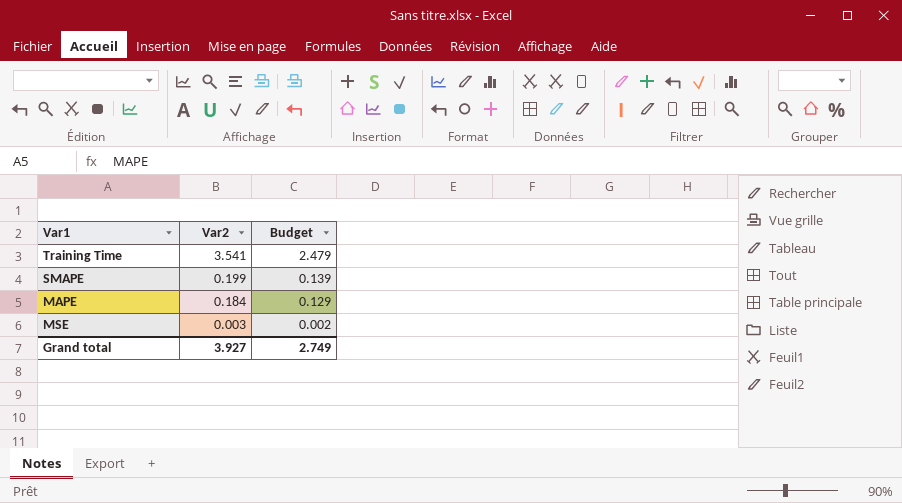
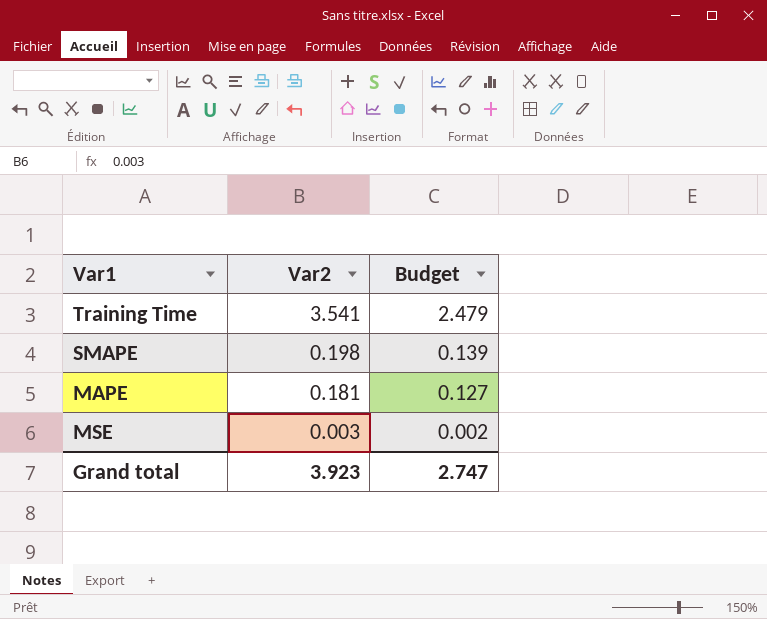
SMAPE | Var2: 0.199 -> 0.198
MAPE | Var2: 0.184 -> 0.181
MAPE | Budget: 0.129 -> 0.127
Grand total | Var2: 3.927 -> 3.923
Grand total | Budget: 2.749 -> 2.747

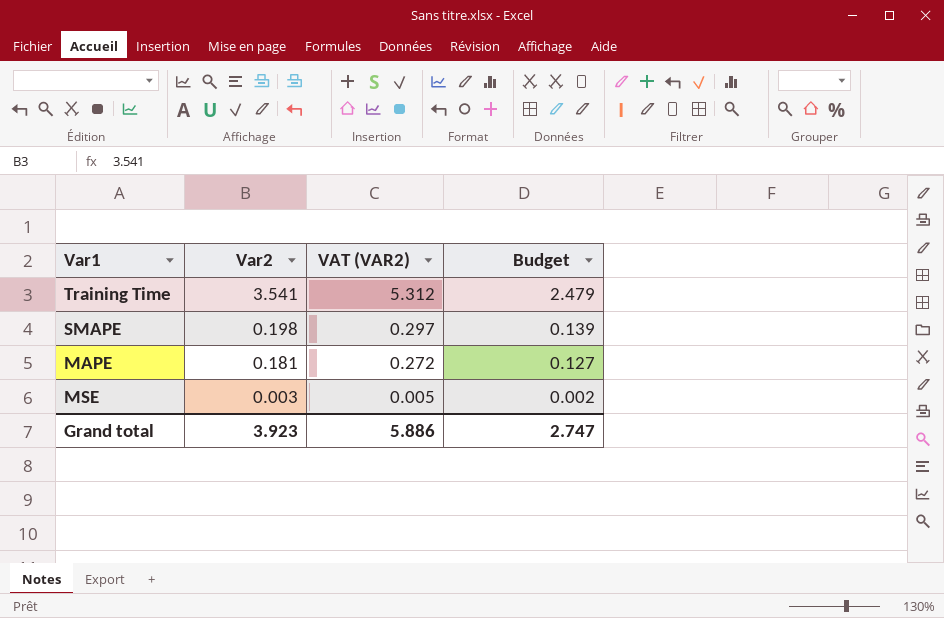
column VAT (VAR2) | formula: none -> [Var2] * 1.5

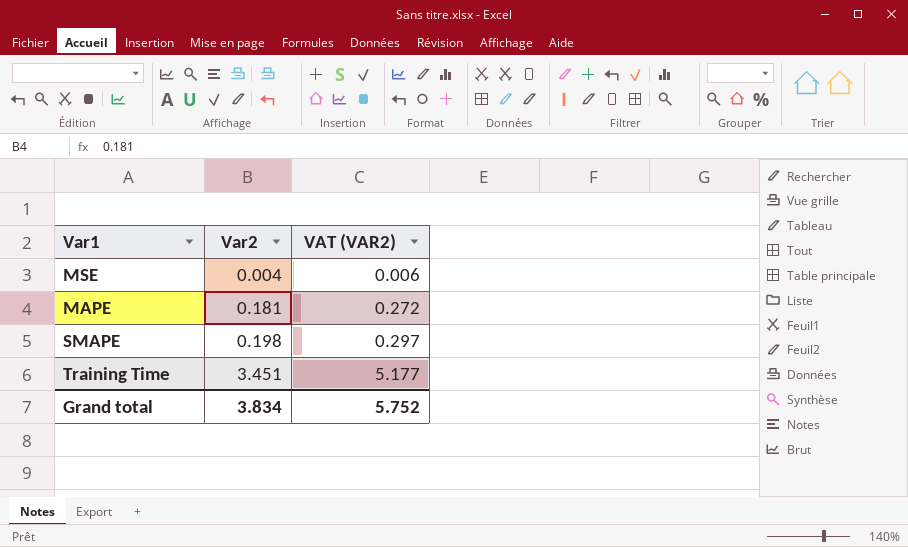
row order: Var2 descending -> Var2 ascending
column Budget | formula: [Var2] * 0.7 -> none
MSE | Var2: 0.003 -> 0.004
MSE | VAT (VAR2): 0.005 -> 0.006
Training Time | Var2: 3.541 -> 3.451
Training Time | VAT (VAR2): 5.312 -> 5.177
Grand total | Var2: 3.923 -> 3.834
Grand total | VAT (VAR2): 5.886 -> 5.752

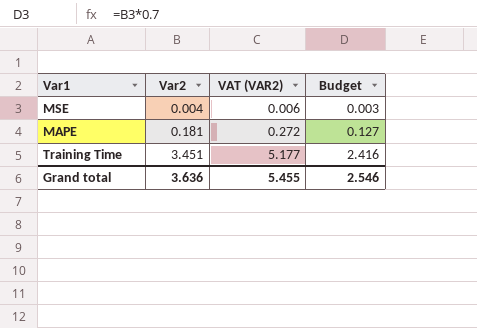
column Budget | formula: none -> [Var2] * 0.7
row SMAPE: 0.198 | 0.297 -> none
Grand total | Var2: 3.834 -> 3.636
Grand total | VAT (VAR2): 5.752 -> 5.455

